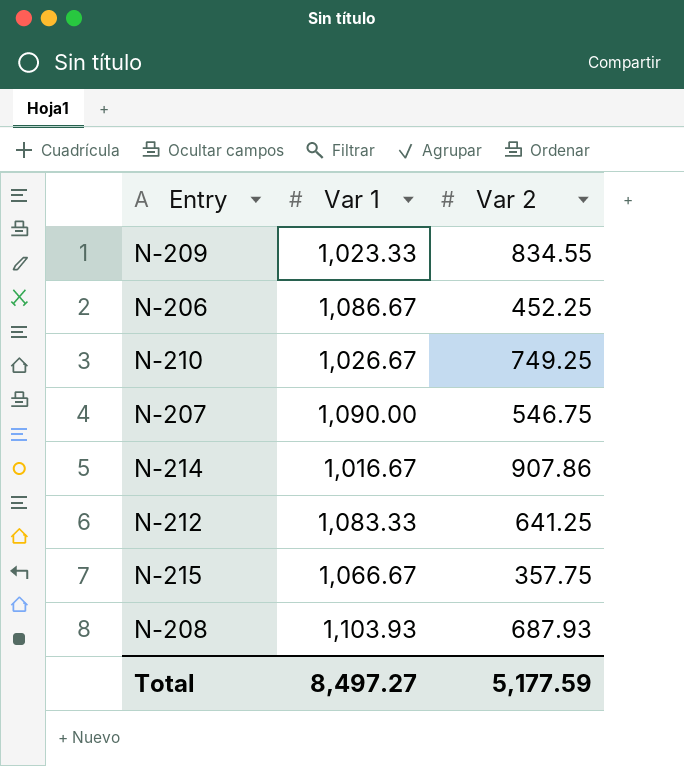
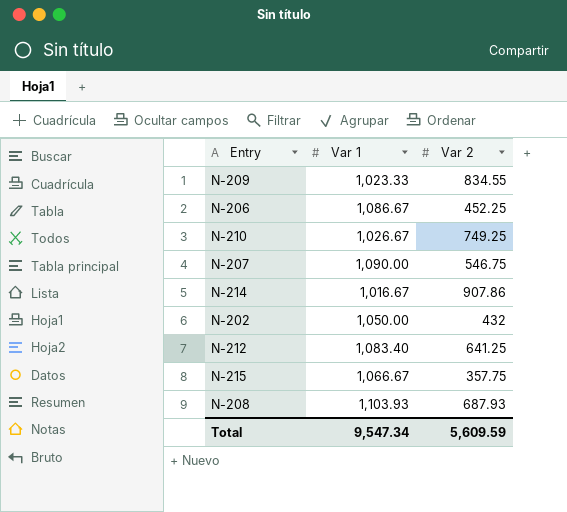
row N-202: none -> 1,050.00 | 432
N-212 | Var 1: 1,083.33 -> 1,083.40
Total | Var 1: 8,497.27 -> 9,547.34
Total | Var 2: 5,177.59 -> 5,609.59

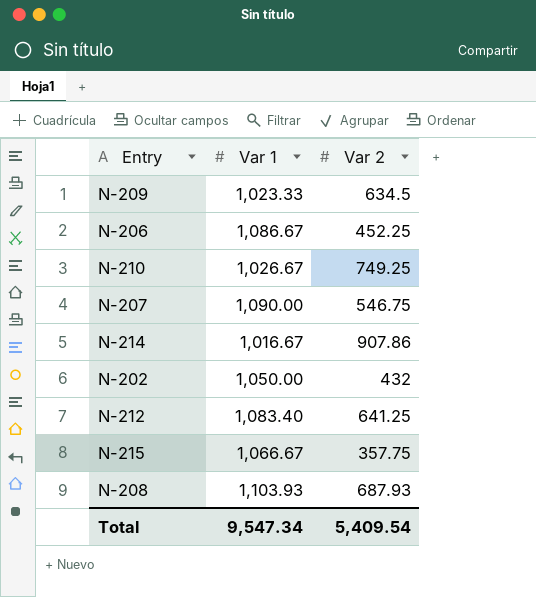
N-209 | Var 2: 834.55 -> 634.5
Total | Var 2: 5,609.59 -> 5,409.54

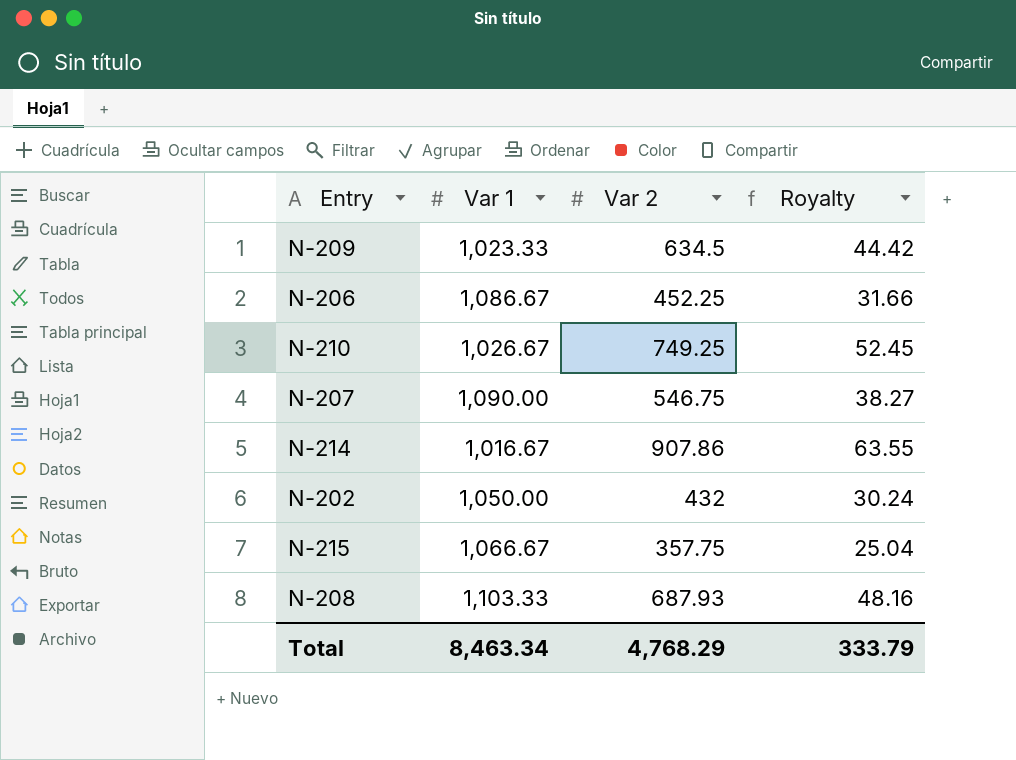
column Royalty | formula: none -> [Var 2] * 0.07
row N-212: 1,083.40 | 641.25 -> none
N-208 | Var 1: 1,103.93 -> 1,103.33
Total | Var 1: 9,547.34 -> 8,463.34
Total | Var 2: 5,409.54 -> 4,768.29

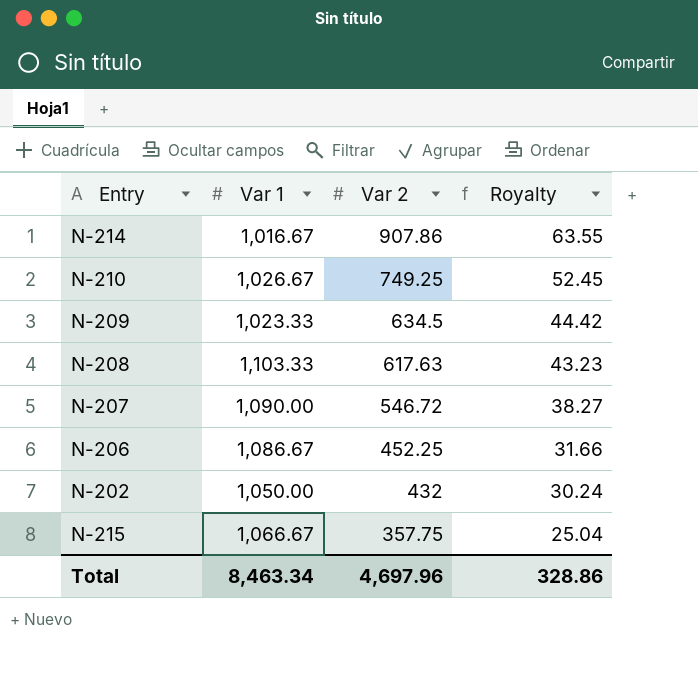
row order: none -> Var 2 descending
N-208 | Var 2: 687.93 -> 617.63
N-208 | Royalty: 48.16 -> 43.23
N-207 | Var 2: 546.75 -> 546.72
Total | Var 2: 4,768.29 -> 4,697.96
Total | Royalty: 333.79 -> 328.86

